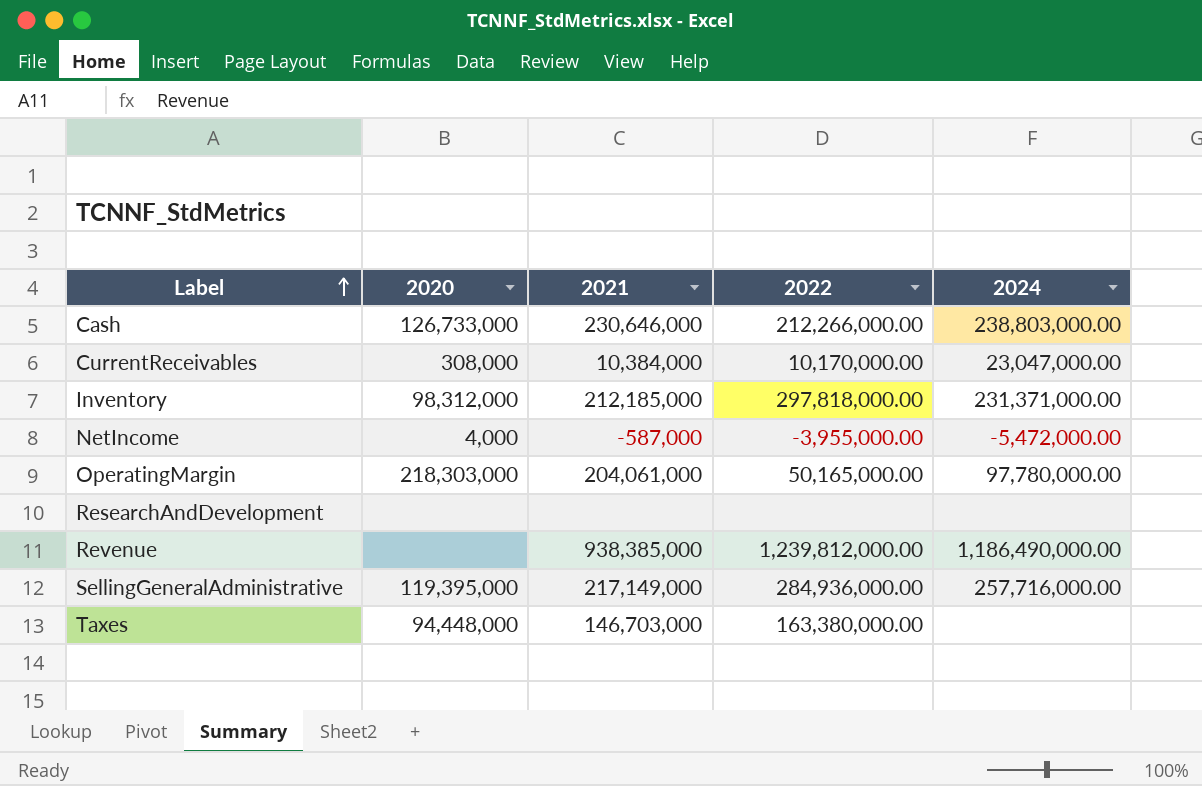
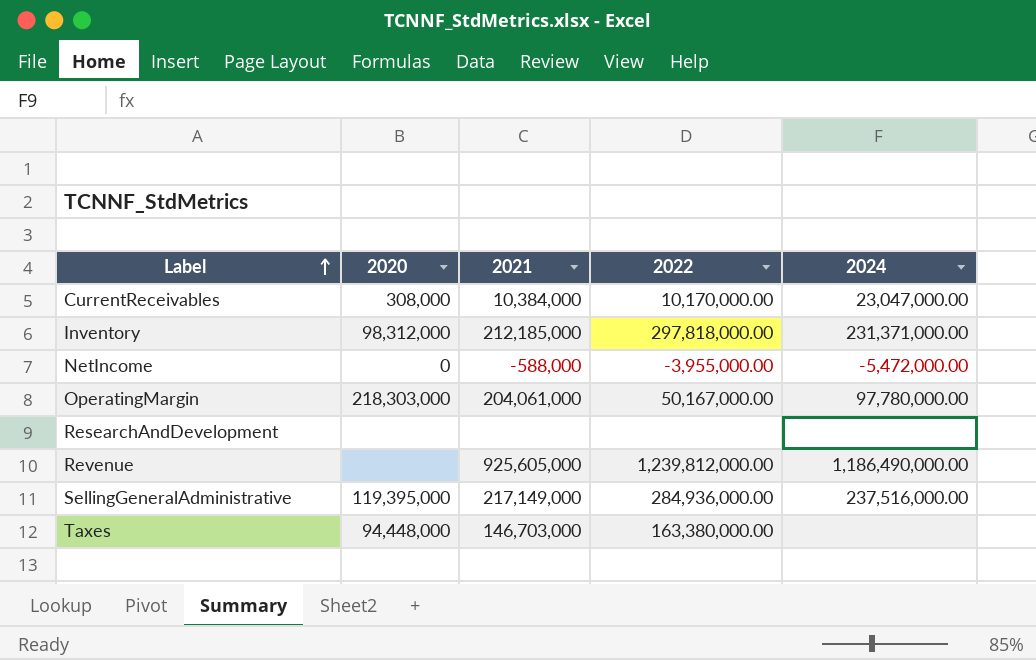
row Cash: 126,733,000 | 230,646,000 | 212,266,000.00 | 238,803,000.00 -> none
NetIncome | 2020: 4,000 -> 0
NetIncome | 2021: -587,000 -> -588,000
OperatingMargin | 2022: 50,165,000.00 -> 50,167,000.00
Revenue | 2021: 938,385,000 -> 925,605,000
SellingGeneralAdministrative | 2024: 257,716,000.00 -> 237,516,000.00

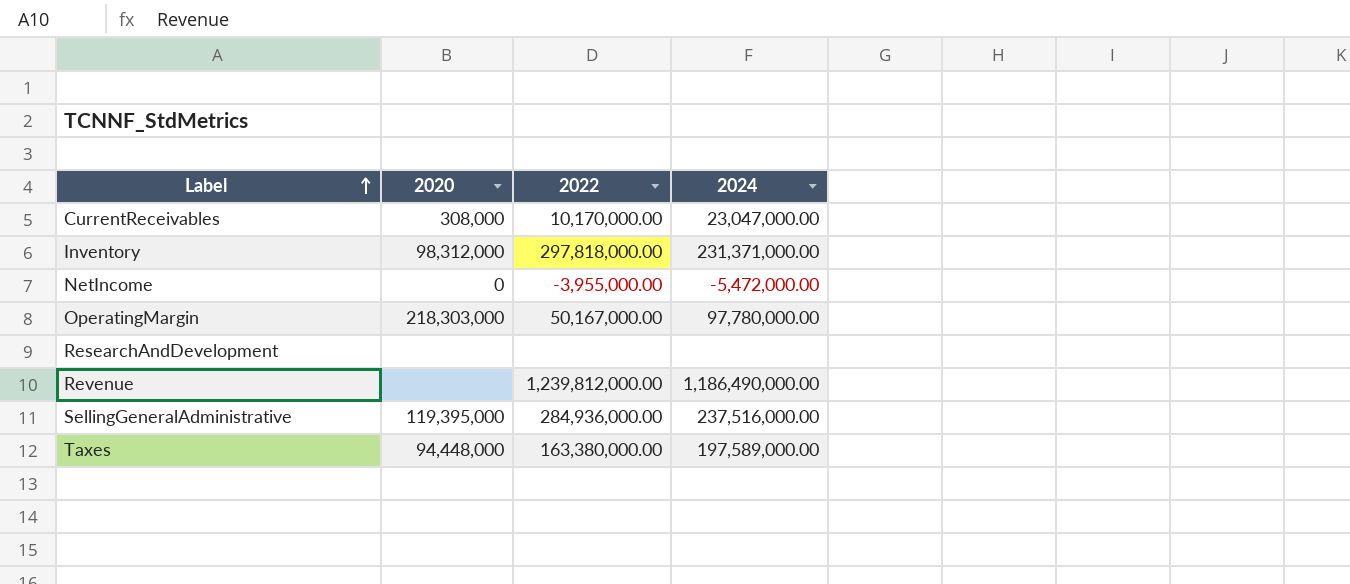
column 2021 | position: 3 -> none
Taxes | 2024: none -> 197,589,000.00

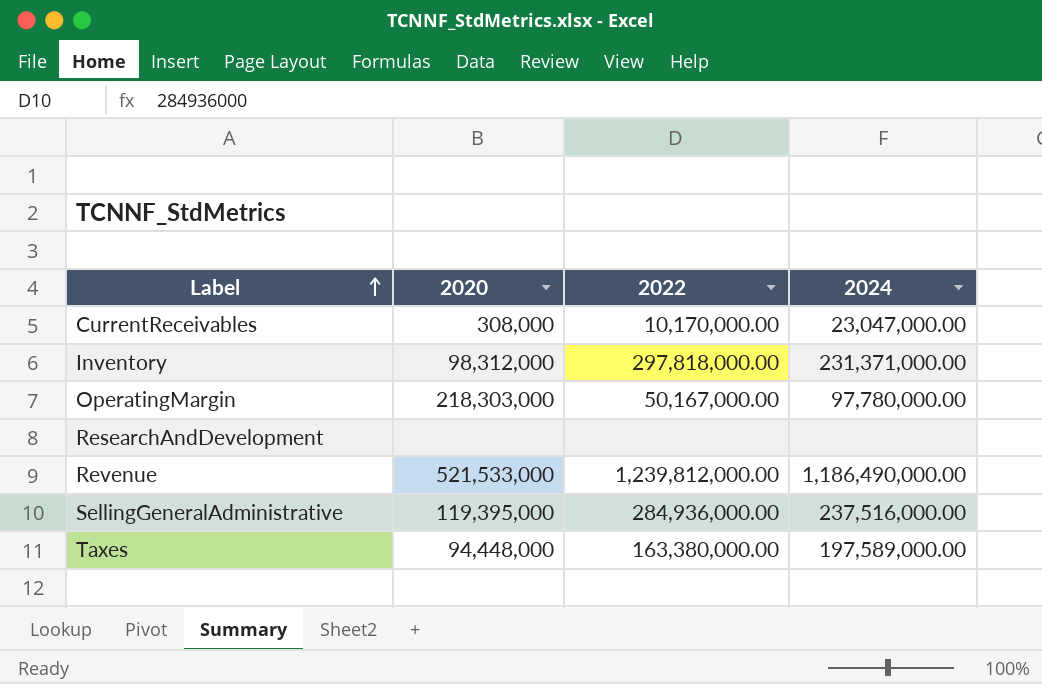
row NetIncome: 0 | -3,955,000.00 | -5,472,000.00 -> none
Revenue | 2020: none -> 521,533,000

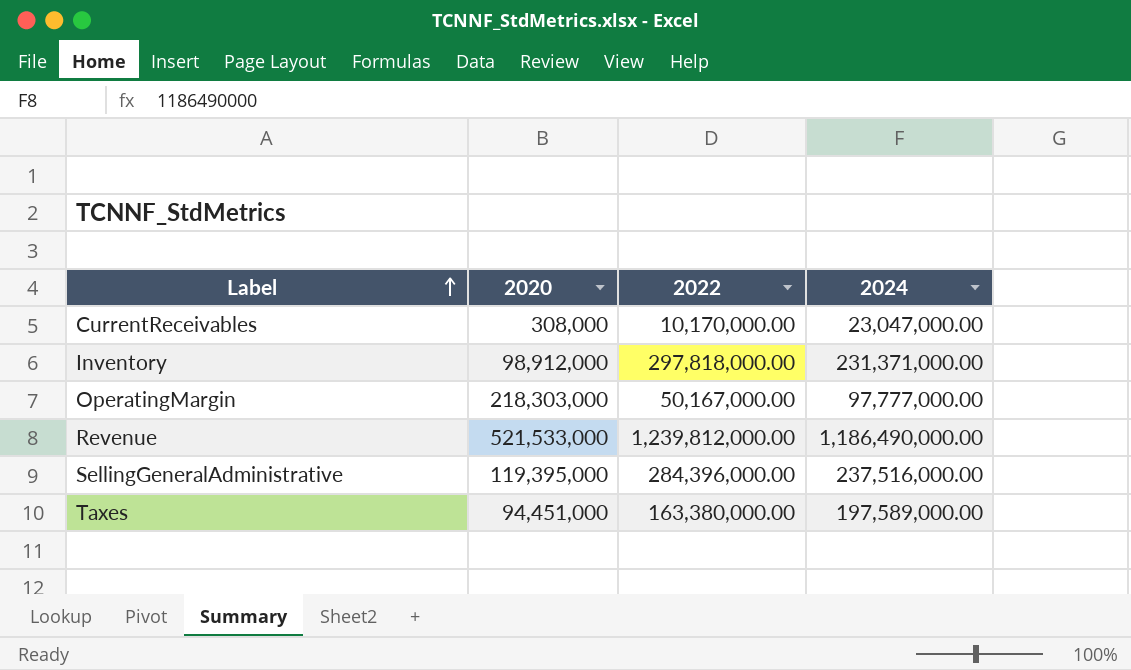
row ResearchAndDevelopment: none | none | none -> none
Inventory | 2020: 98,312,000 -> 98,912,000
OperatingMargin | 2024: 97,780,000.00 -> 97,777,000.00
SellingGeneralAdministrative | 2022: 284,936,000.00 -> 284,396,000.00
Taxes | 2020: 94,448,000 -> 94,451,000

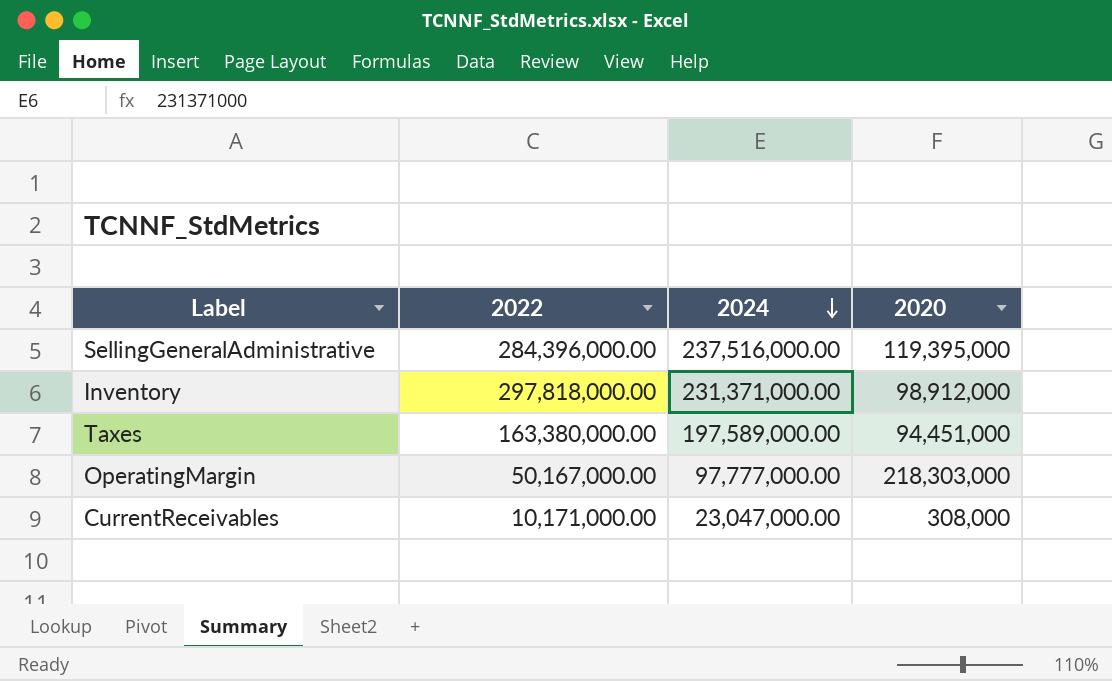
row order: Label ascending -> 2024 descending
column 2020 | position: 2 -> 4
row Revenue: 521,533,000 | 1,239,812,000.00 | 1,186,490,000.00 -> none
CurrentReceivables | 2022: 10,170,000.00 -> 10,171,000.00

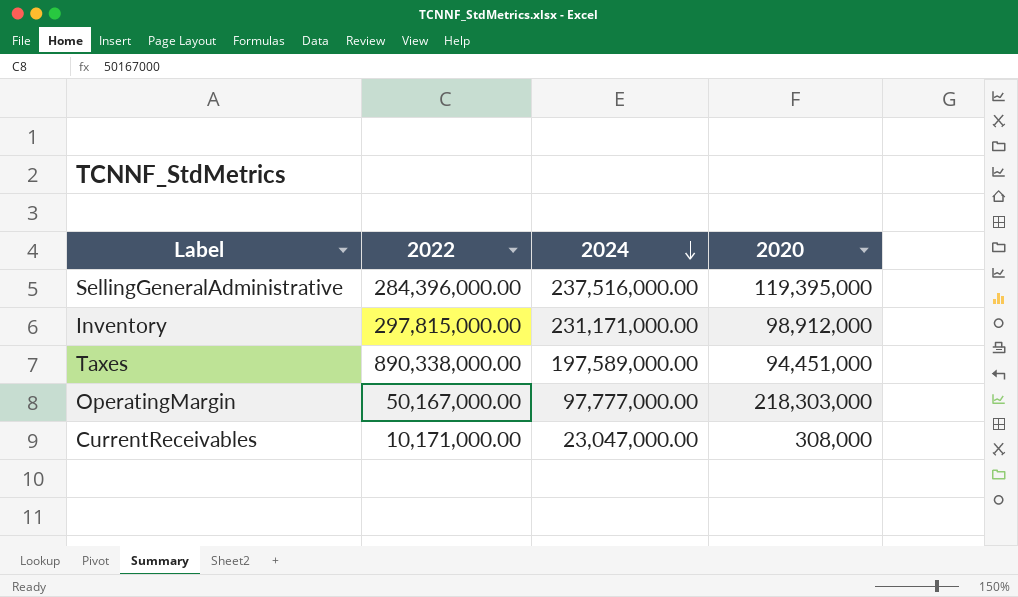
Inventory | 2022: 297,818,000.00 -> 297,815,000.00
Inventory | 2024: 231,371,000.00 -> 231,171,000.00
Taxes | 2022: 163,380,000.00 -> 890,338,000.00

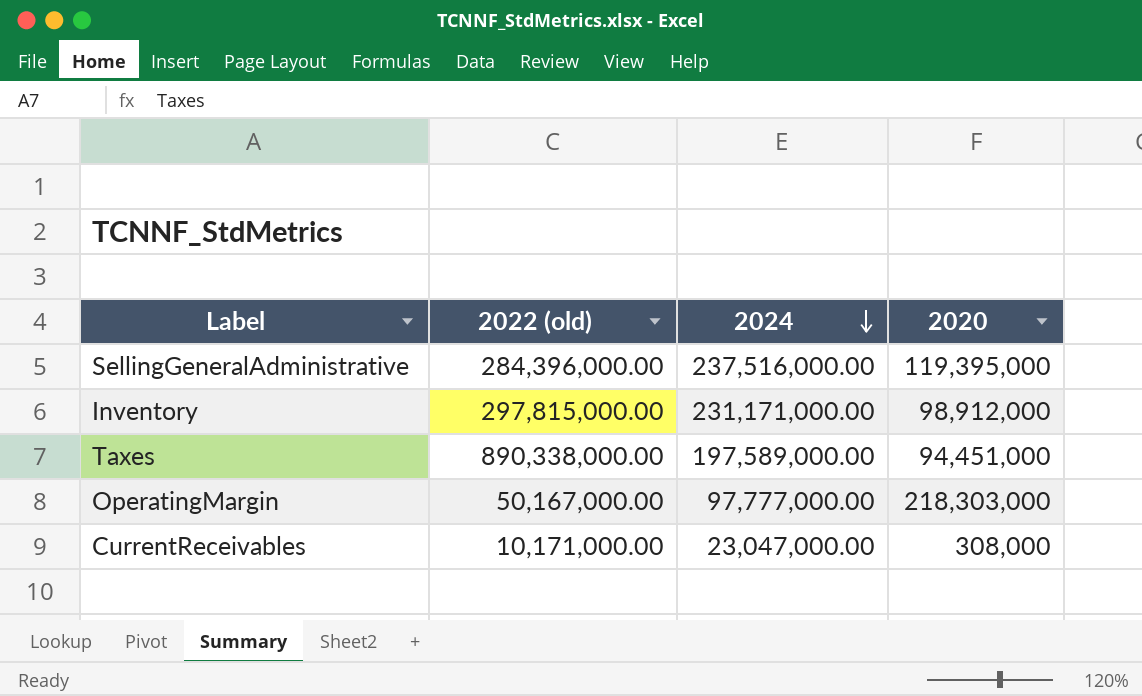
column name: 2022 -> 2022 (old)

